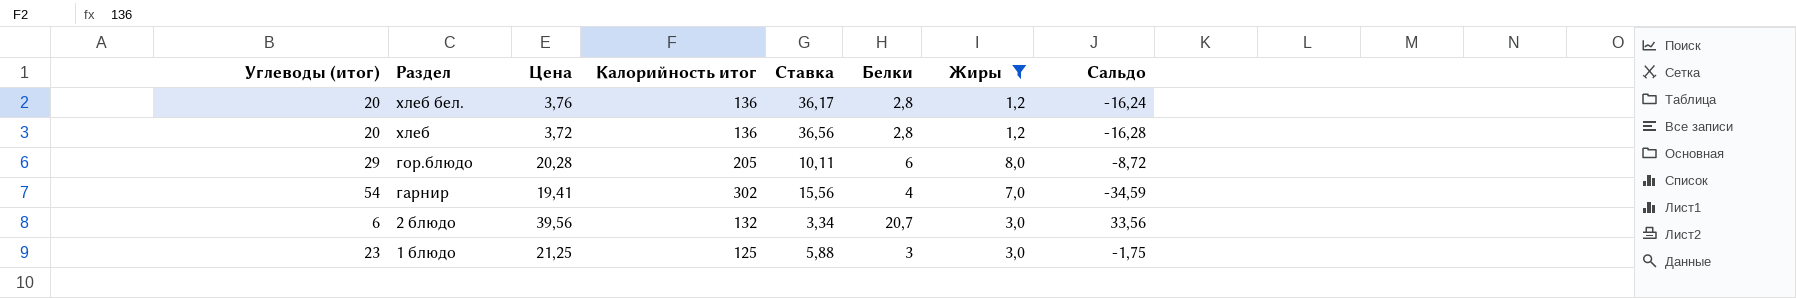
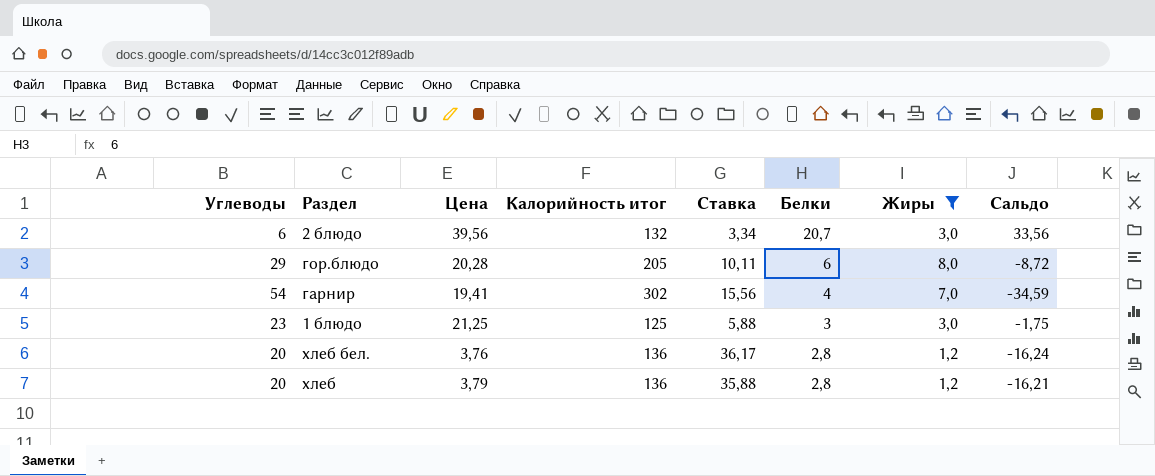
row order: Раздел descending -> Белки descending
column name: Углеводы (итог) -> Углеводы
хлеб | Цена: 3,72 -> 3,79
хлеб | Ставка: 36,56 -> 35,88
хлеб | Сальдо: -16,28 -> -16,21

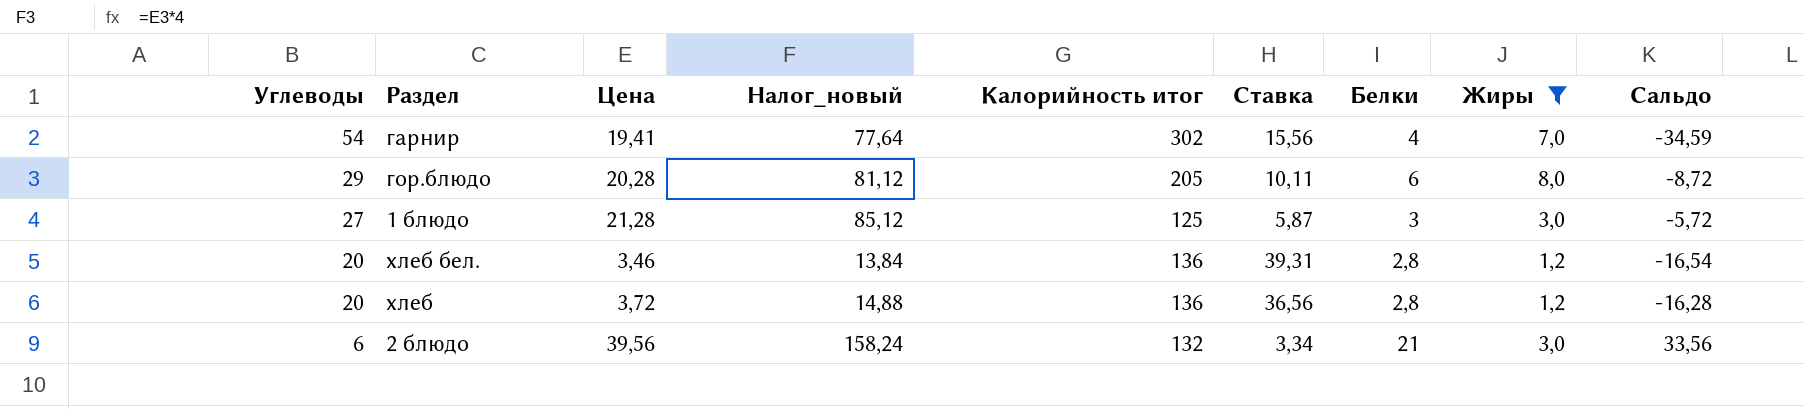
row order: Белки descending -> Углеводы descending
column Налог_новый | formula: none -> [Цена] * 4
1 блюдо | Углеводы: 23 -> 27
1 блюдо | Цена: 21,25 -> 21,28
1 блюдо | Ставка: 5,88 -> 5,87
1 блюдо | Сальдо: -1,75 -> -5,72
хлеб бел. | Цена: 3,76 -> 3,46
хлеб бел. | Ставка: 36,17 -> 39,31
хлеб бел. | Сальдо: -16,24 -> -16,54
хлеб | Цена: 3,79 -> 3,72
хлеб | Ставка: 35,88 -> 36,56
хлеб | Сальдо: -16,21 -> -16,28
2 блюдо | Белки: 20,7 -> 21

